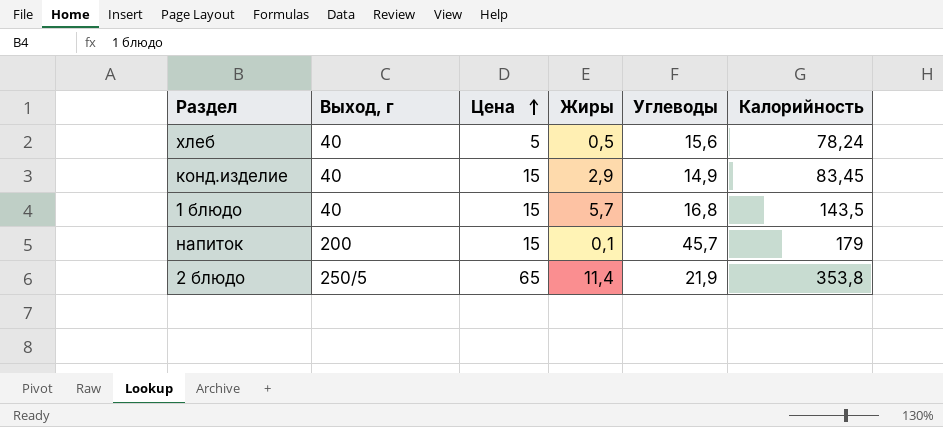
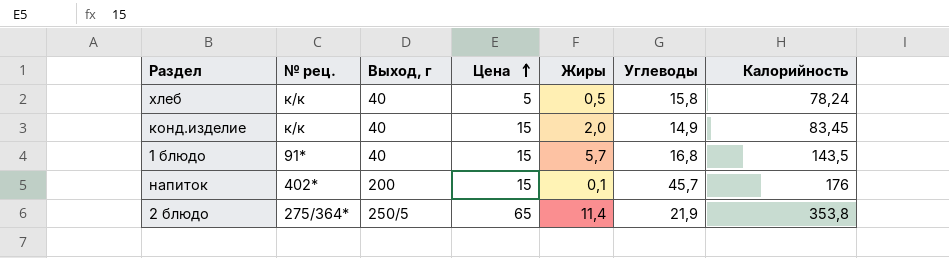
column № рец. | position: none -> 2
хлеб | Углеводы: 15,6 -> 15,8
конд.изделие | Жиры: 2,9 -> 2,0
напиток | Калорийность: 179 -> 176

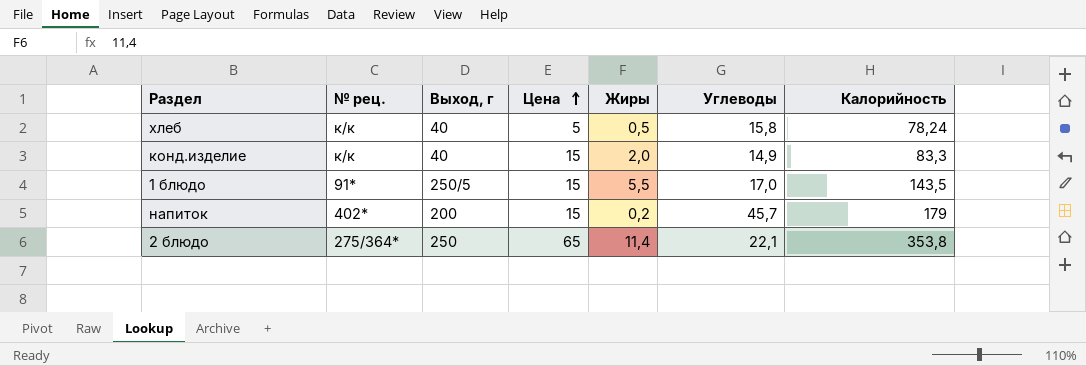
конд.изделие | Калорийность: 83,45 -> 83,3
1 блюдо | Выход, г: 40 -> 250/5
1 блюдо | Жиры: 5,7 -> 5,5
1 блюдо | Углеводы: 16,8 -> 17,0
напиток | Жиры: 0,1 -> 0,2
напиток | Калорийность: 176 -> 179
2 блюдо | Выход, г: 250/5 -> 250
2 блюдо | Углеводы: 21,9 -> 22,1

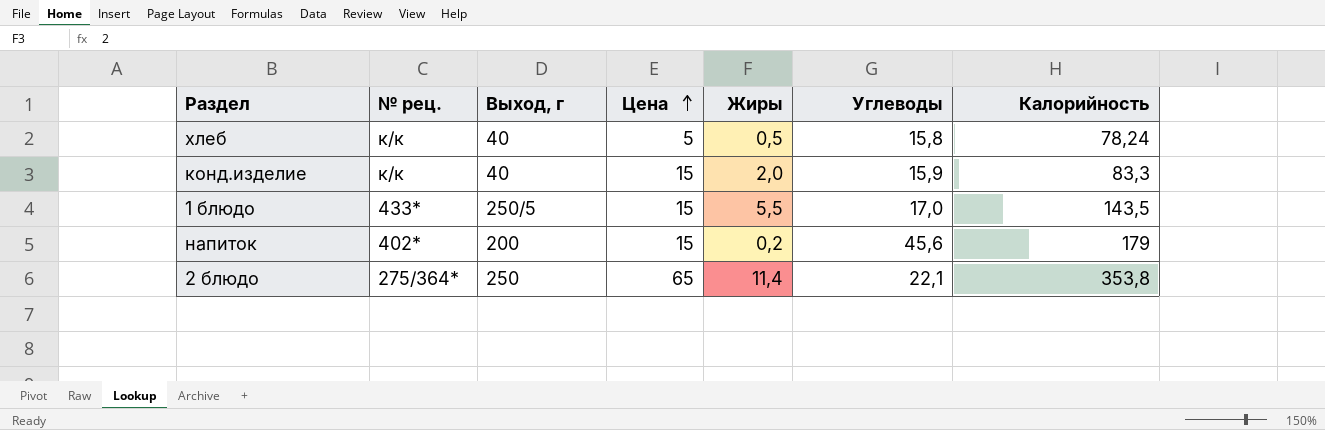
конд.изделие | Углеводы: 14,9 -> 15,9
1 блюдо | № рец.: 91* -> 433*
напиток | Углеводы: 45,7 -> 45,6

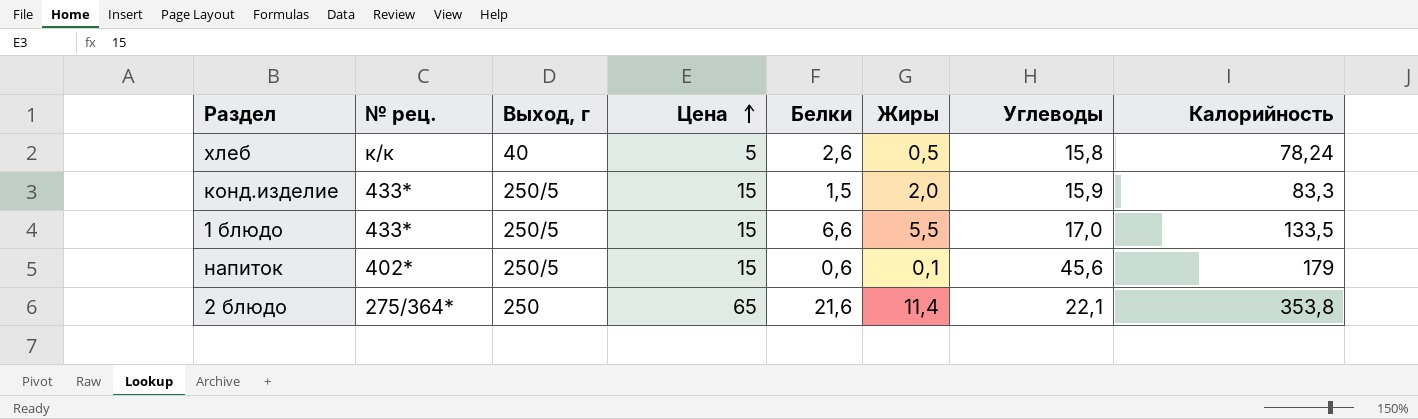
column Белки | position: none -> 5
конд.изделие | № рец.: к/к -> 433*
конд.изделие | Выход, г: 40 -> 250/5
1 блюдо | Калорийность: 143,5 -> 133,5
напиток | Выход, г: 200 -> 250/5
напиток | Жиры: 0,2 -> 0,1

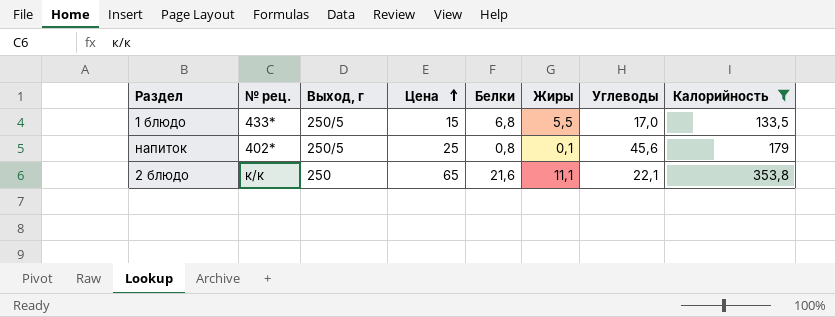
filter: none -> Калорийность >= 133,5
1 блюдо | Белки: 6,6 -> 6,8
напиток | Цена: 15 -> 25
напиток | Белки: 0,6 -> 0,8
2 блюдо | № рец.: 275/364* -> к/к
2 блюдо | Жиры: 11,4 -> 11,1

